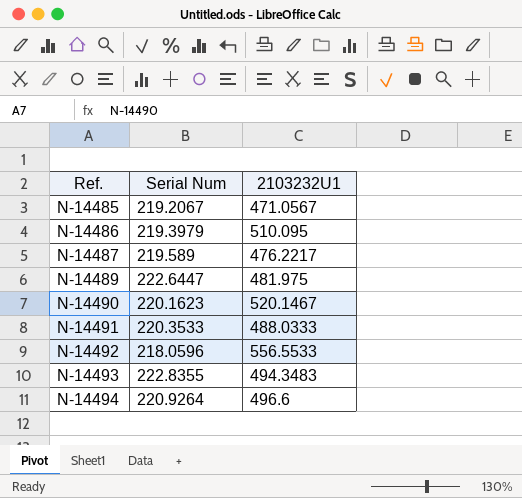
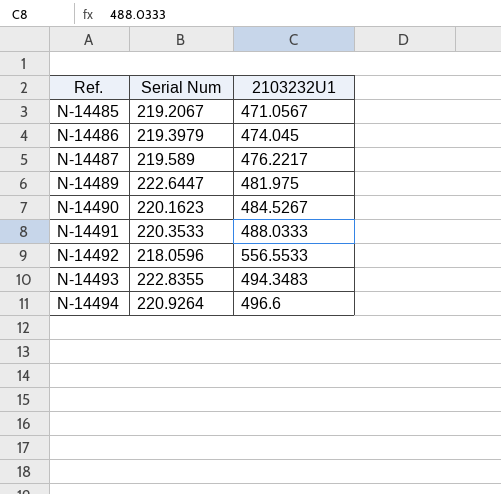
N-14486 | 2103232U1: 510.095 -> 474.045
N-14490 | 2103232U1: 520.1467 -> 484.5267

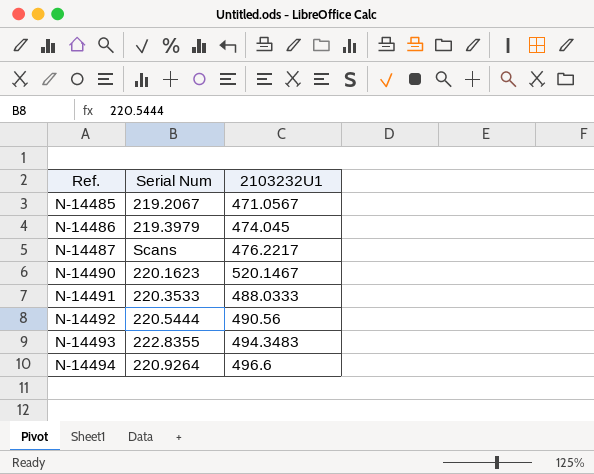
row N-14489: 222.6447 | 481.975 -> none
N-14487 | Serial Num: 219.589 -> Scans
N-14490 | 2103232U1: 484.5267 -> 520.1467
N-14492 | Serial Num: 218.0596 -> 220.5444
N-14492 | 2103232U1: 556.5533 -> 490.56

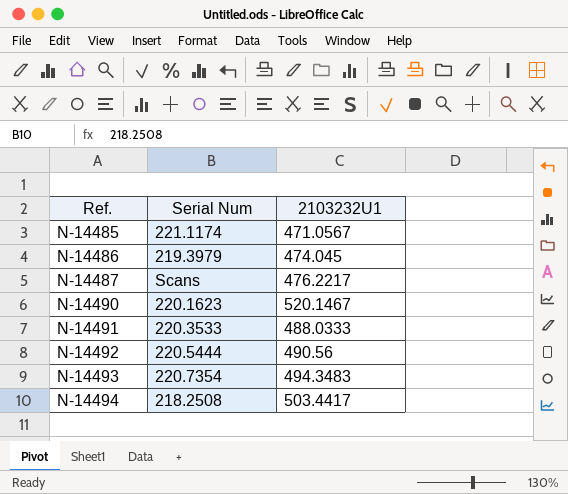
N-14485 | Serial Num: 219.2067 -> 221.1174
N-14493 | Serial Num: 222.8355 -> 220.7354
N-14494 | Serial Num: 220.9264 -> 218.2508
N-14494 | 2103232U1: 496.6 -> 503.4417

